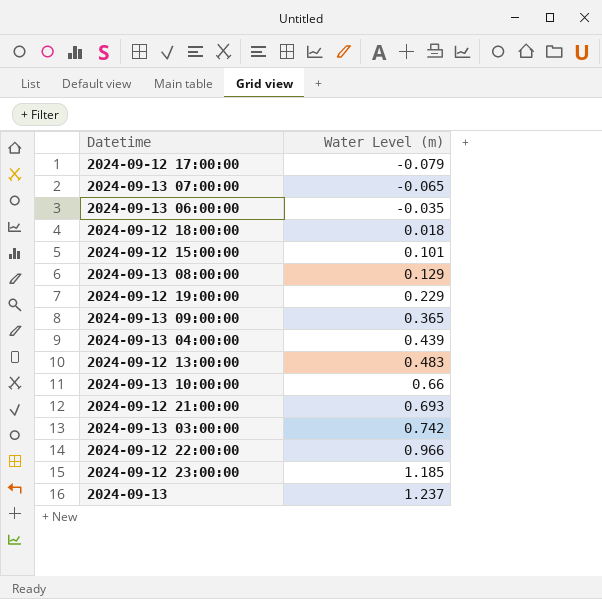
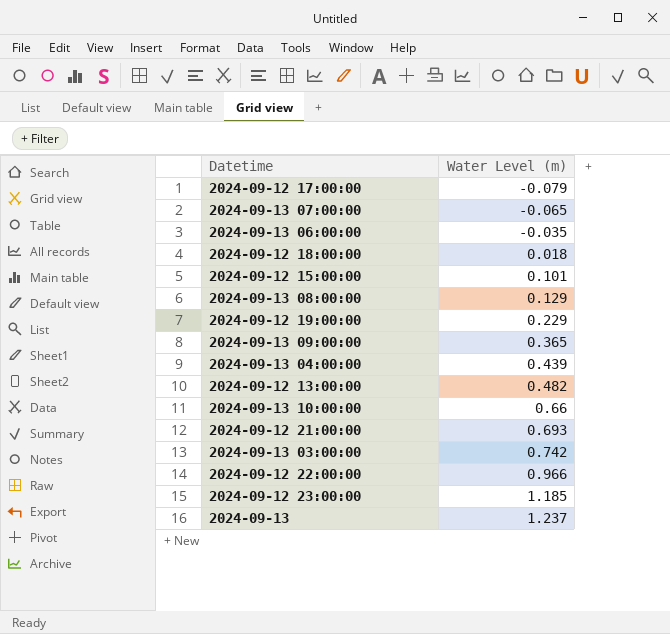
2024-09-12 13:00:00 | Water Level (m): 0.483 -> 0.482

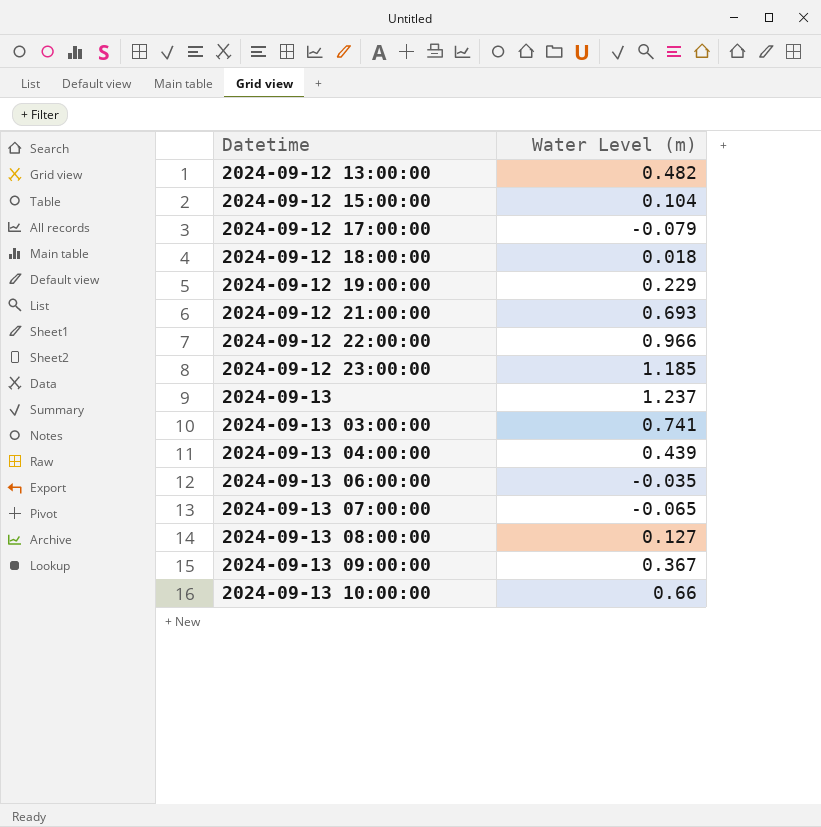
row order: Water Level (m) ascending -> Datetime ascending
2024-09-12 15:00:00 | Water Level (m): 0.101 -> 0.104
2024-09-13 03:00:00 | Water Level (m): 0.742 -> 0.741
2024-09-13 08:00:00 | Water Level (m): 0.129 -> 0.127
2024-09-13 09:00:00 | Water Level (m): 0.365 -> 0.367

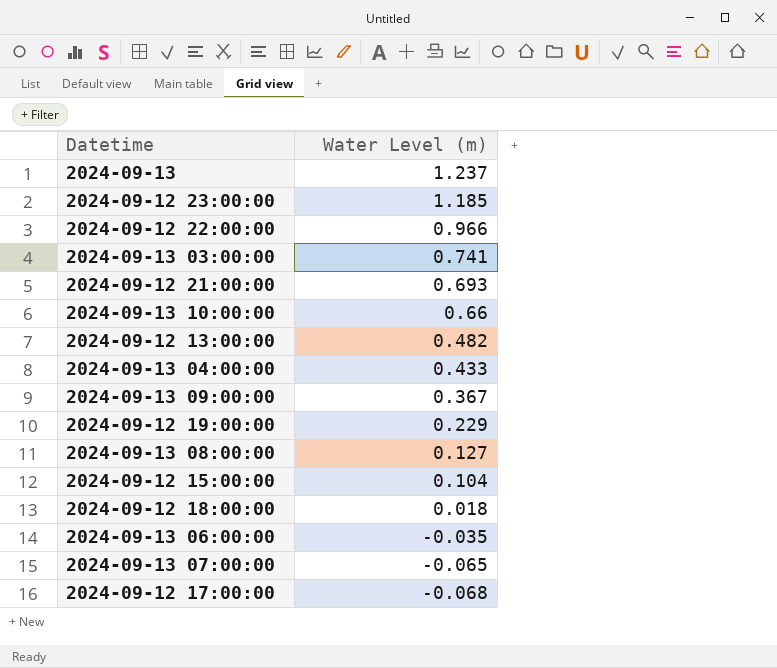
row order: Datetime ascending -> Water Level (m) descending
2024-09-13 04:00:00 | Water Level (m): 0.439 -> 0.433
2024-09-12 17:00:00 | Water Level (m): -0.079 -> -0.068

